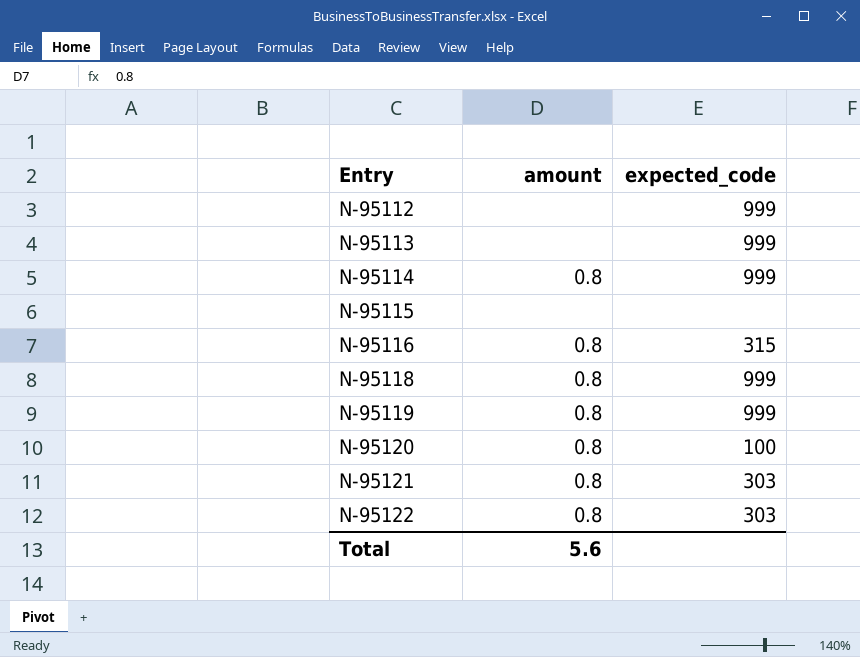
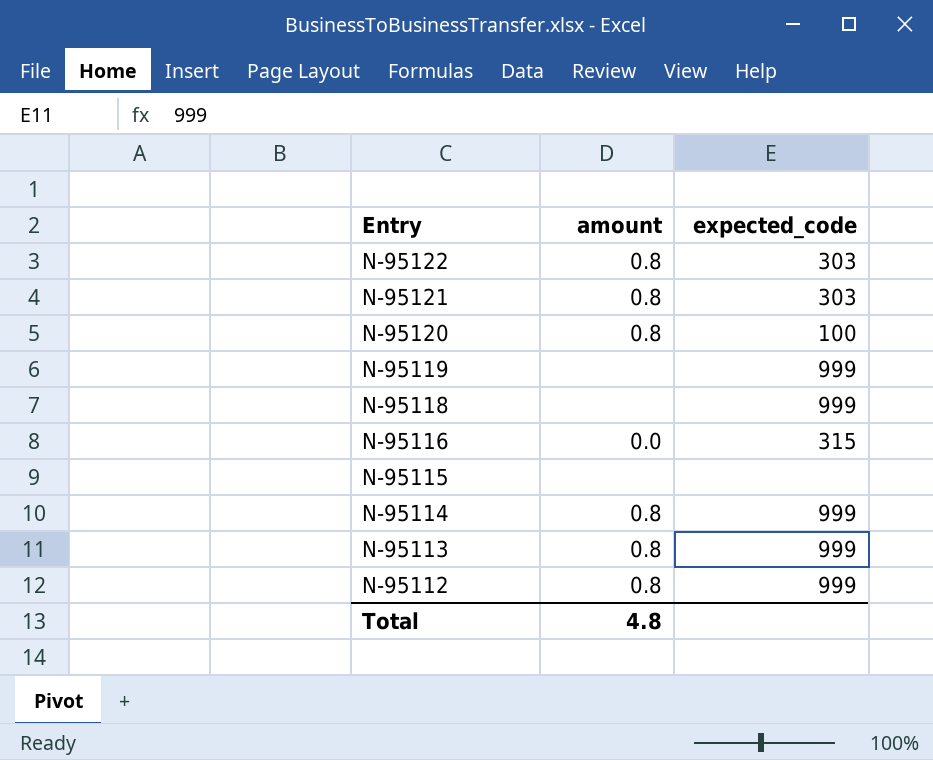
row order: Entry ascending -> Entry descending
N-95119 | amount: 0.8 -> none
N-95118 | amount: 0.8 -> none
N-95116 | amount: 0.8 -> 0.0
N-95113 | amount: none -> 0.8
N-95112 | amount: none -> 0.8
Total | amount: 5.6 -> 4.8

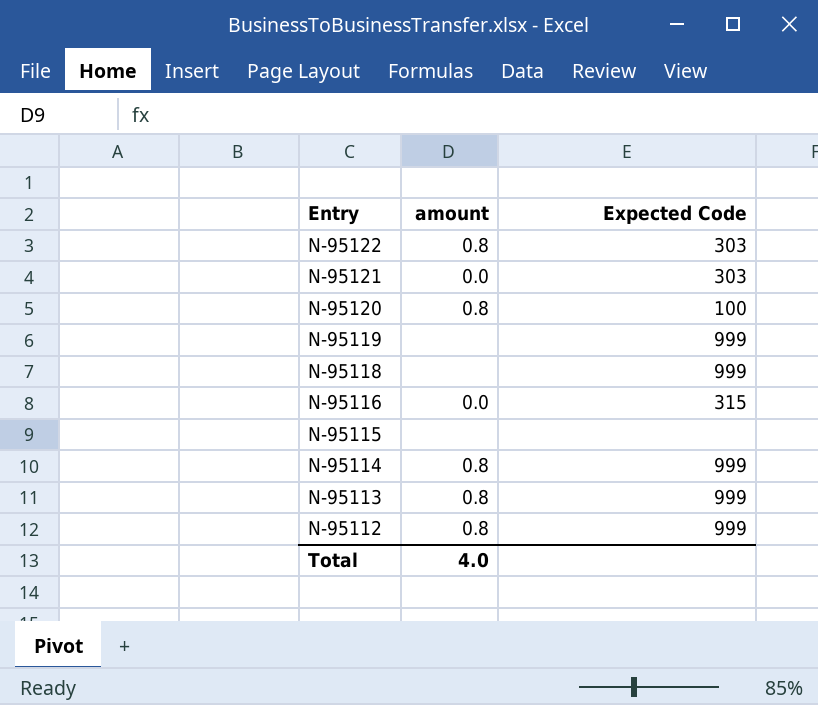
column name: expected_code -> Expected Code
N-95121 | amount: 0.8 -> 0.0
Total | amount: 4.8 -> 4.0

